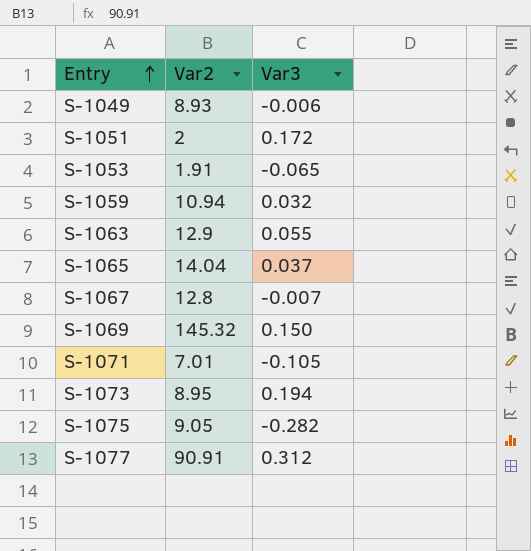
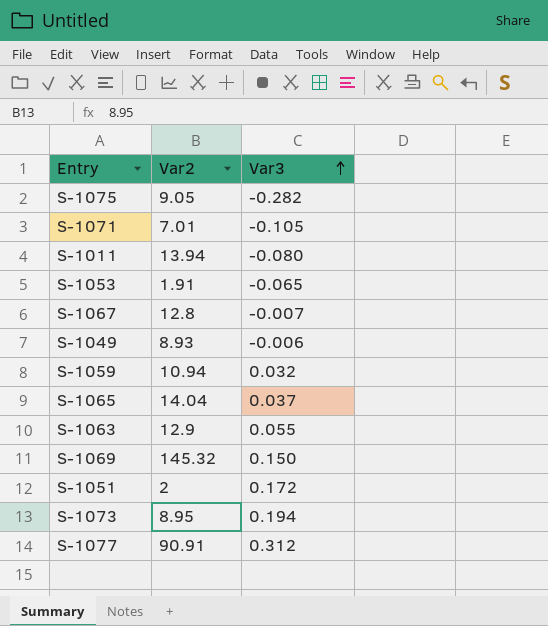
row order: Entry ascending -> Var3 ascending
row S-1011: none -> 13.94 | -0.080

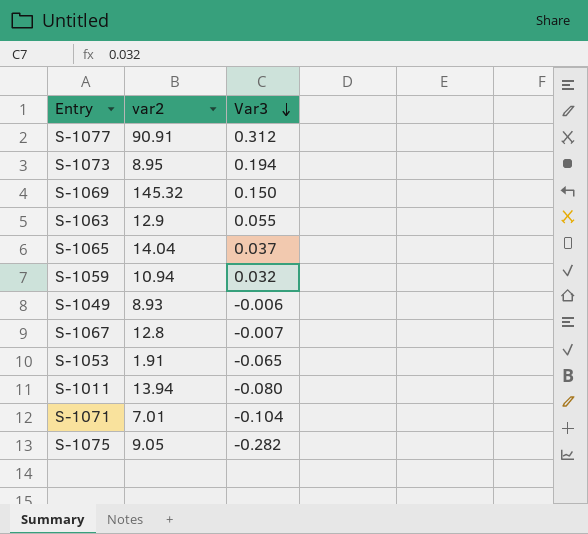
row order: Var3 ascending -> Var3 descending
column name: Var2 -> var2
row S-1051: 2 | 0.172 -> none
S-1071 | Var3: -0.105 -> -0.104

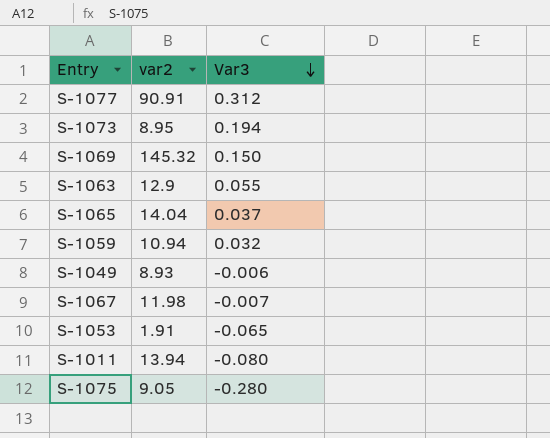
row S-1071: 7.01 | -0.104 -> none
S-1067 | var2: 12.8 -> 11.98
S-1075 | Var3: -0.282 -> -0.280

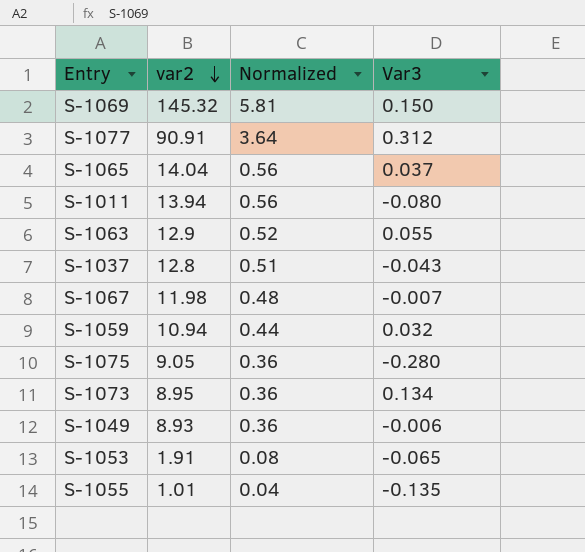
row order: Var3 descending -> var2 descending
column Normalized | formula: none -> [var2] * 0.04
row S-1037: none -> 12.8 | 0.51 | -0.043
S-1073 | Var3: 0.194 -> 0.134
row S-1055: none -> 1.01 | 0.04 | -0.135

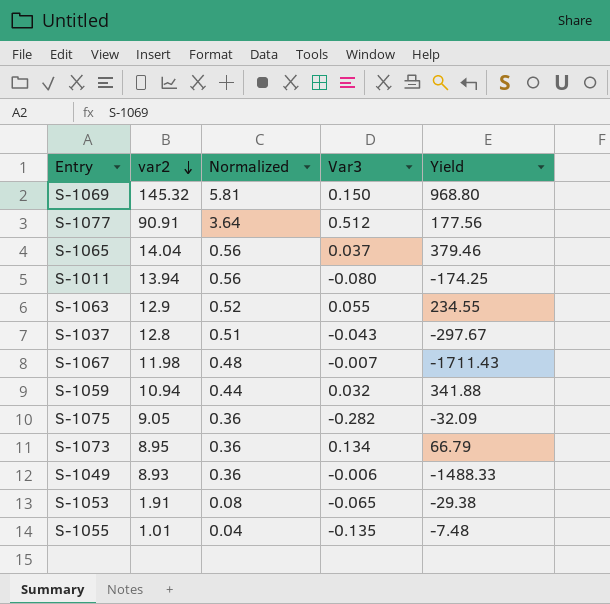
column Yield | formula: none -> [var2] / [Var3]
S-1077 | Var3: 0.312 -> 0.512
S-1075 | Var3: -0.280 -> -0.282

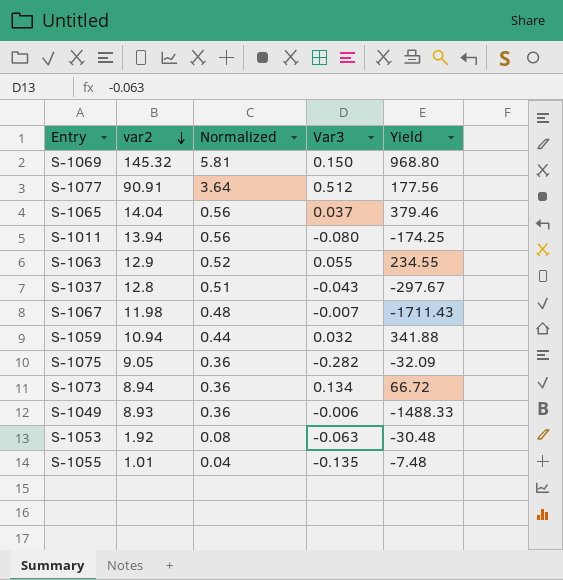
S-1073 | var2: 8.95 -> 8.94
S-1073 | Yield: 66.79 -> 66.72
S-1053 | var2: 1.91 -> 1.92
S-1053 | Var3: -0.065 -> -0.063
S-1053 | Yield: -29.38 -> -30.48

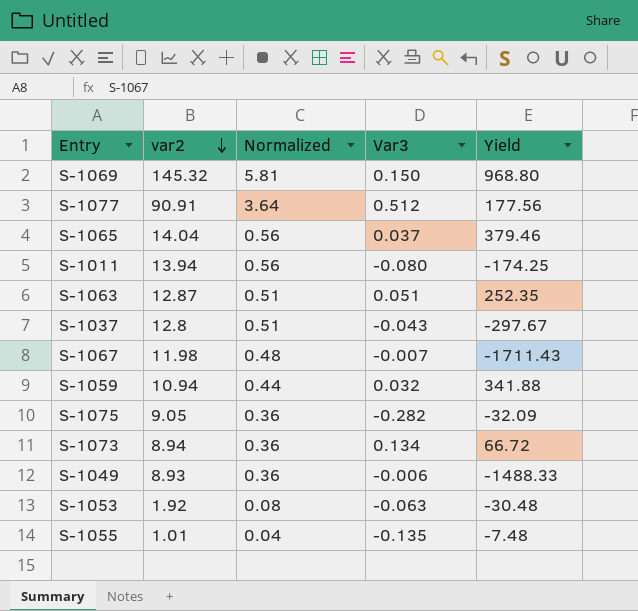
S-1063 | var2: 12.9 -> 12.87
S-1063 | Normalized: 0.52 -> 0.51
S-1063 | Var3: 0.055 -> 0.051
S-1063 | Yield: 234.55 -> 252.35

